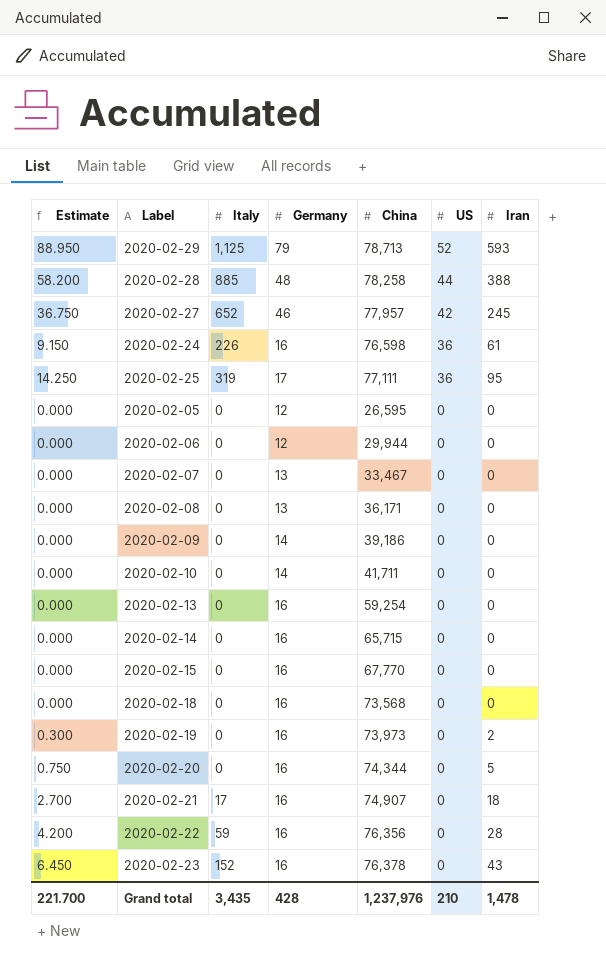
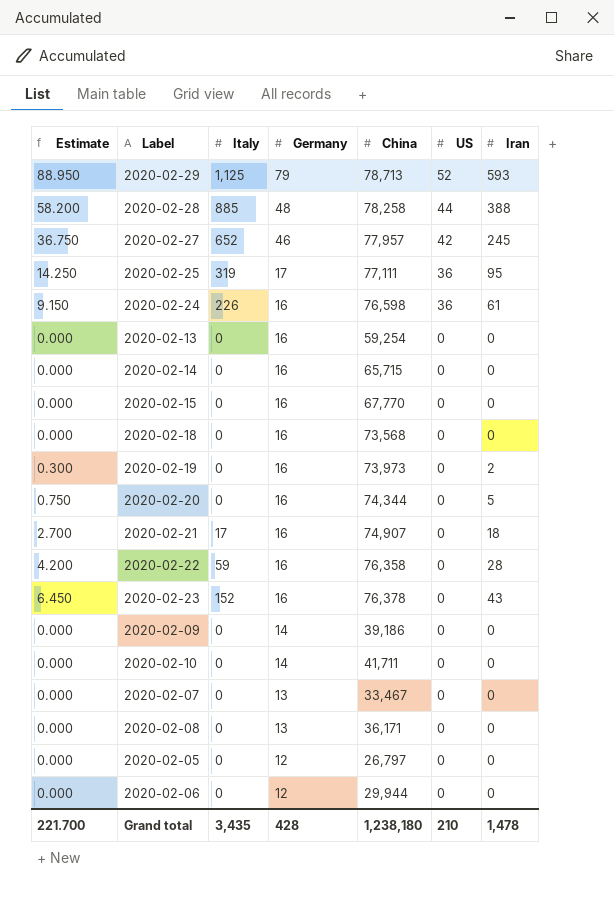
row order: US descending -> Germany descending
2020-02-22 | China: 76,356 -> 76,358
2020-02-05 | China: 26,595 -> 26,797
Grand total | China: 1,237,976 -> 1,238,180

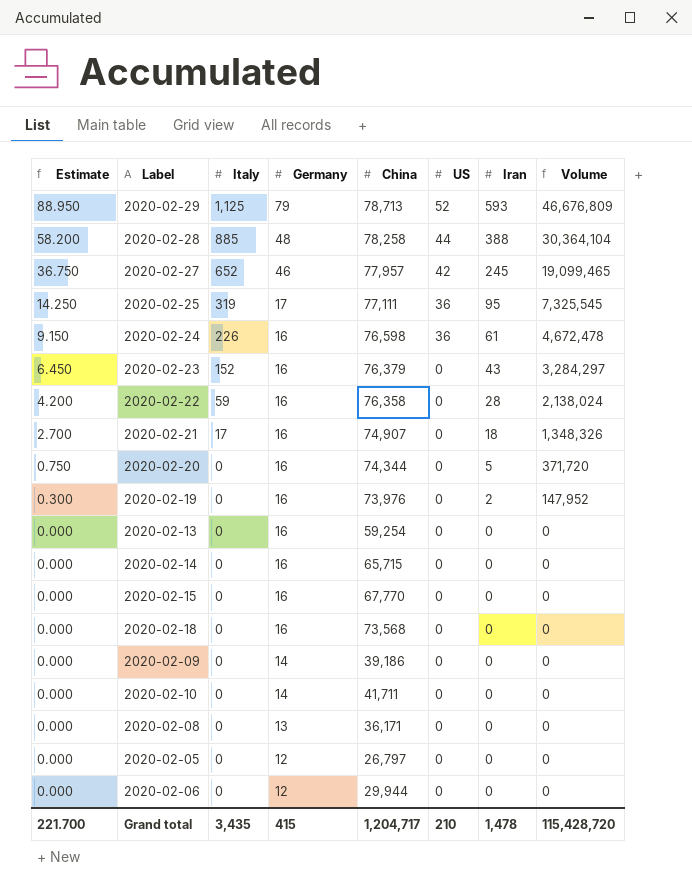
row order: Germany descending -> Estimate descending
column Volume | formula: none -> [China] * [Iran]
row 2020-02-07: 0.000 | 0 | 13 | 33,467 | 0 | 0 -> none
2020-02-23 | China: 76,378 -> 76,379
2020-02-19 | China: 73,973 -> 73,976
Grand total | Germany: 428 -> 415
Grand total | China: 1,238,180 -> 1,204,717

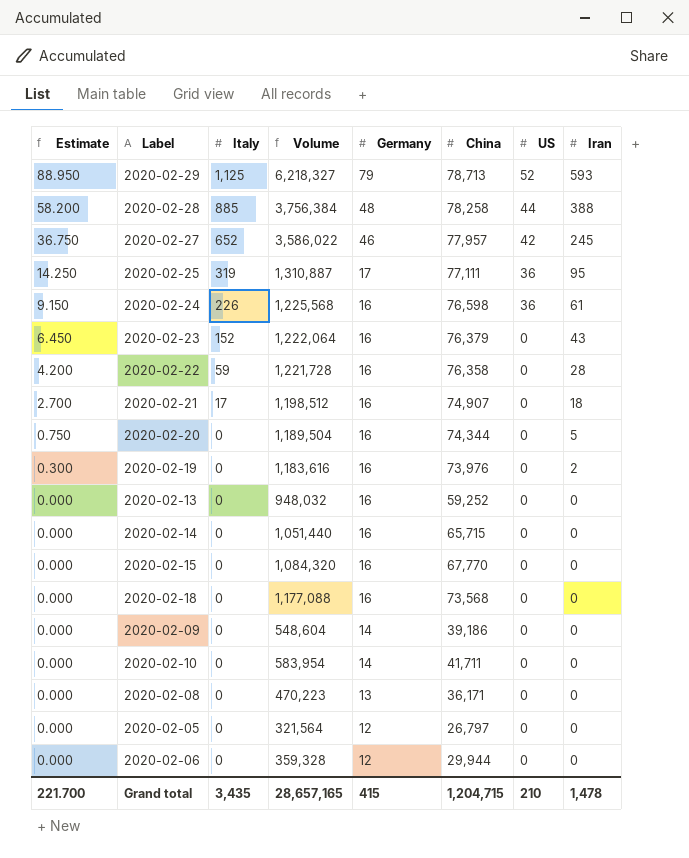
column Volume | formula: [China] * [Iran] -> [Germany] * [China]
column Volume | position: 8 -> 4
2020-02-13 | China: 59,254 -> 59,252
Grand total | Volume: 115,428,720 -> 28,657,165
Grand total | China: 1,204,717 -> 1,204,715

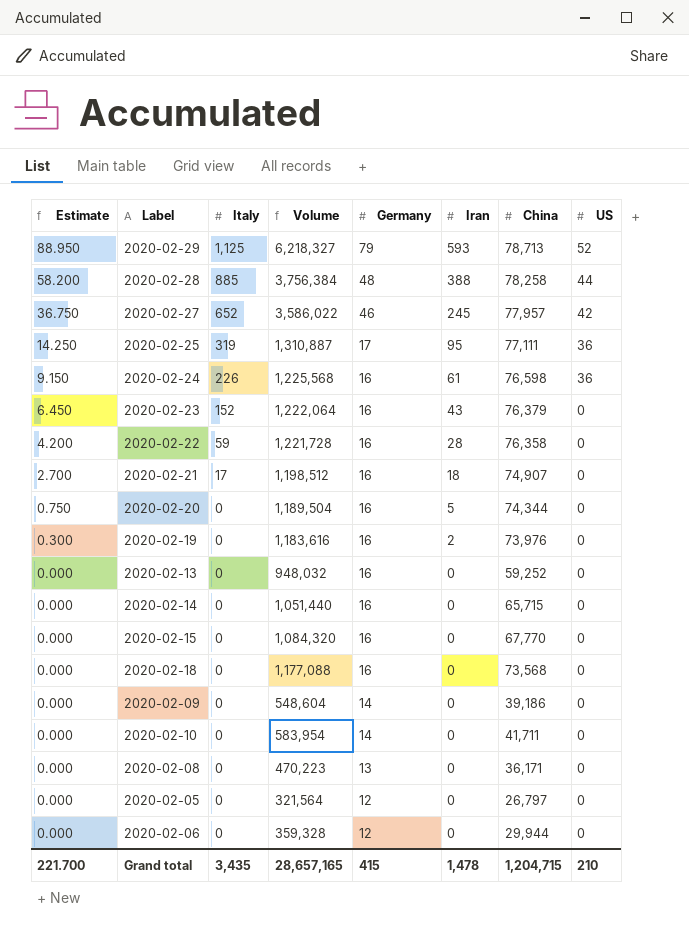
column Iran | position: 8 -> 6

